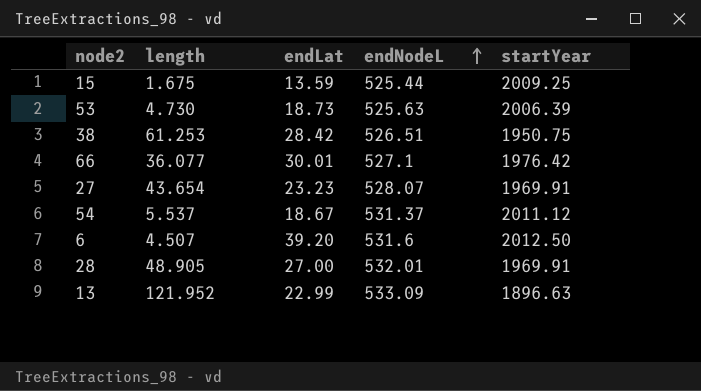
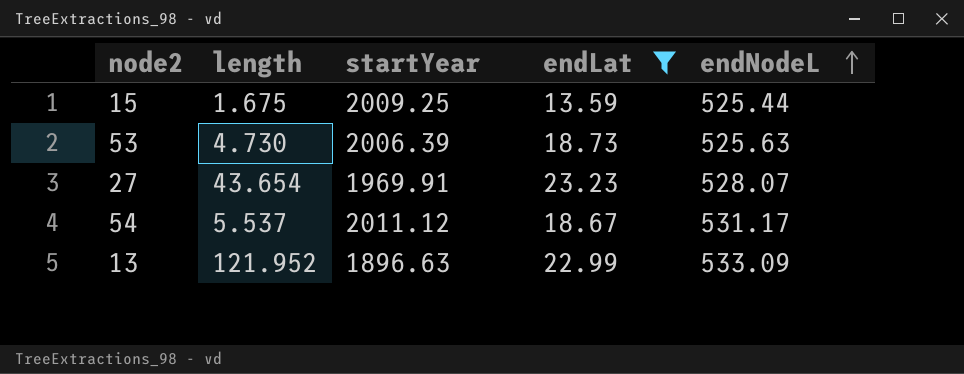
filter: none -> endLat <= 23.23
column startYear | position: 5 -> 3
54 | endNodeL: 531.37 -> 531.17

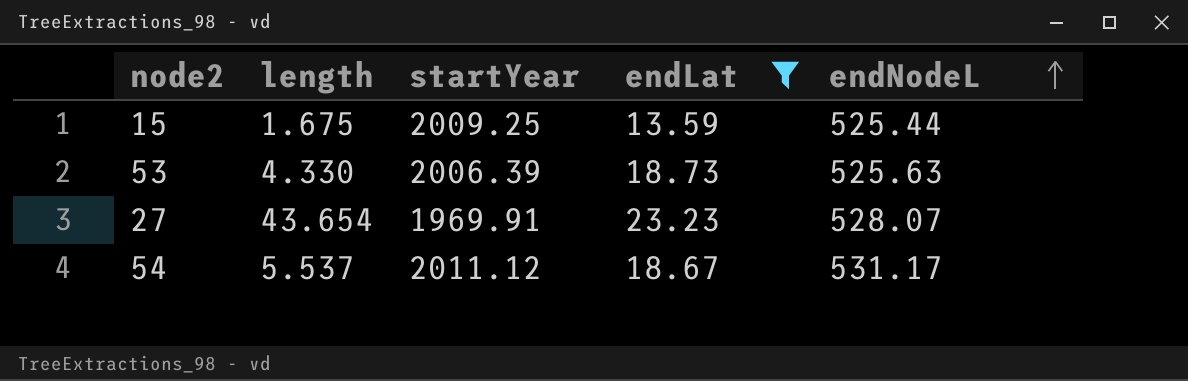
row 13: 121.952 | 1896.63 | 22.99 | 533.09 -> none
53 | length: 4.730 -> 4.330

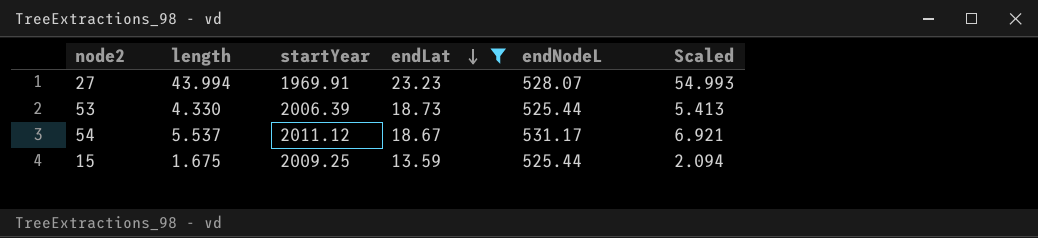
row order: endNodeL ascending -> endLat descending
column Scaled | formula: none -> [length] * 1.25
27 | length: 43.654 -> 43.994
53 | endNodeL: 525.63 -> 525.44

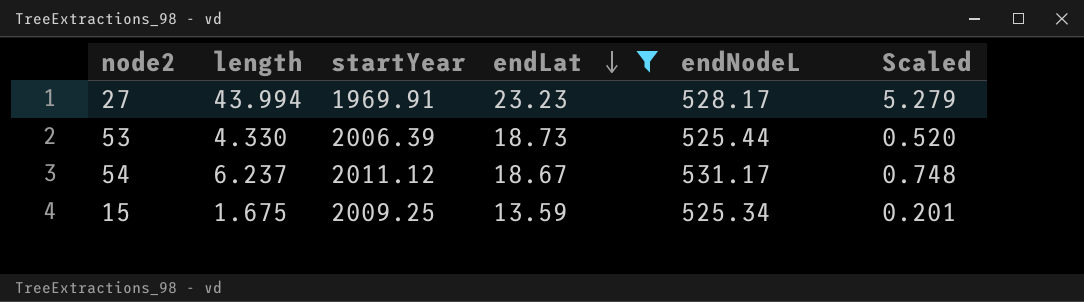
column Scaled | formula: [length] * 1.25 -> [length] * 0.12
27 | endNodeL: 528.07 -> 528.17
54 | length: 5.537 -> 6.237
15 | endNodeL: 525.44 -> 525.34

